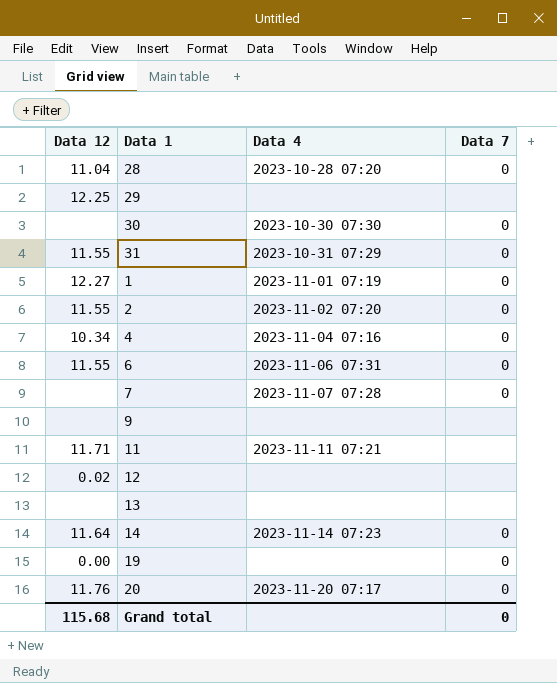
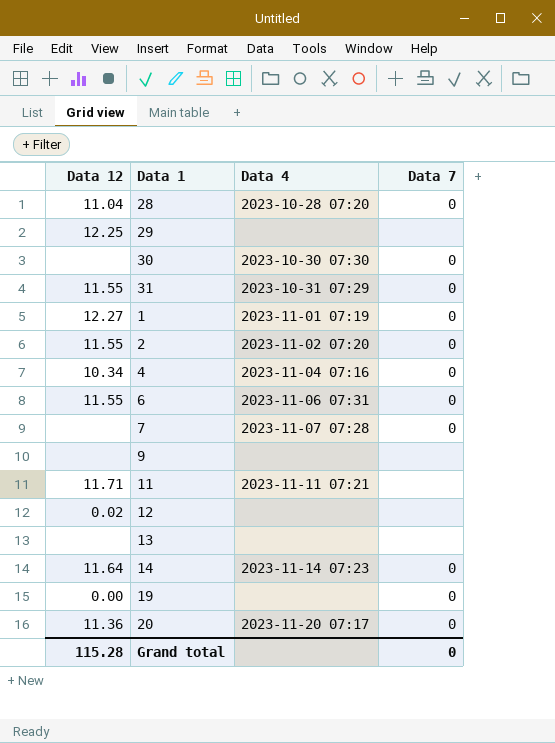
20 | Data 12: 11.76 -> 11.36
Grand total | Data 12: 115.68 -> 115.28

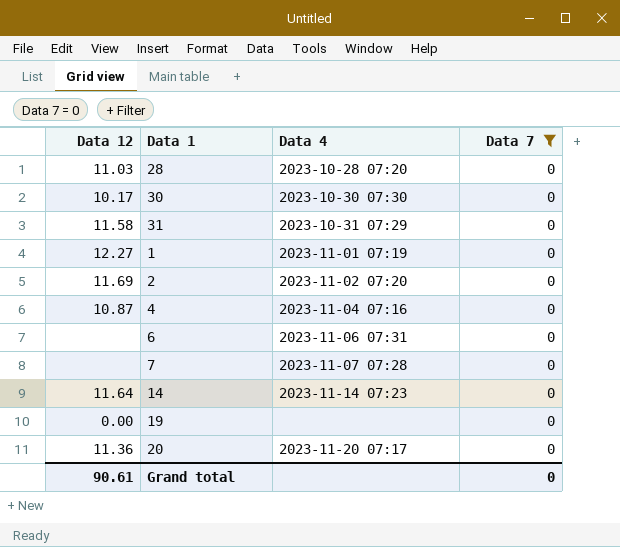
filter: none -> Data 7 = 0
28 | Data 12: 11.04 -> 11.03
30 | Data 12: none -> 10.17
31 | Data 12: 11.55 -> 11.58
2 | Data 12: 11.55 -> 11.69
4 | Data 12: 10.34 -> 10.87
6 | Data 12: 11.55 -> none
Grand total | Data 12: 115.28 -> 90.61

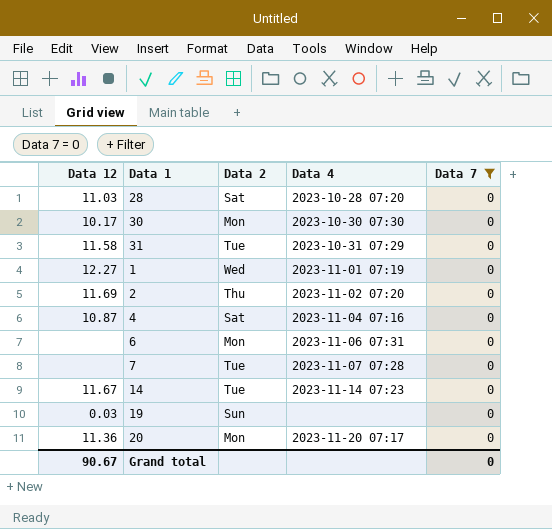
column Data 2 | position: none -> 3
14 | Data 12: 11.64 -> 11.67
19 | Data 12: 0.00 -> 0.03
Grand total | Data 12: 90.61 -> 90.67

